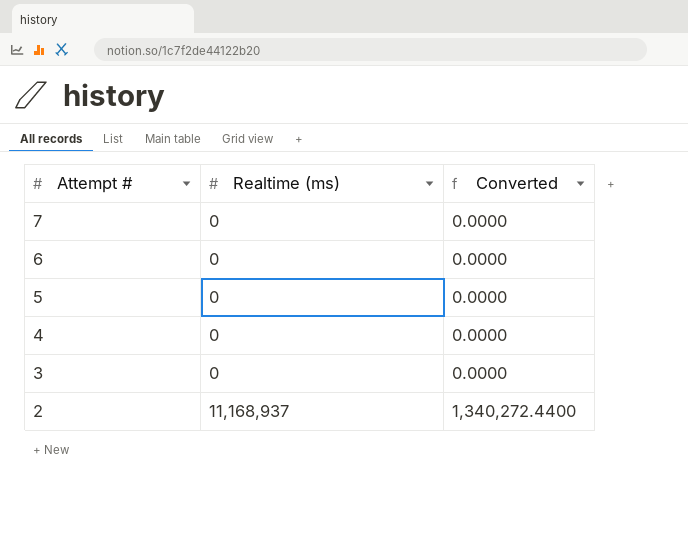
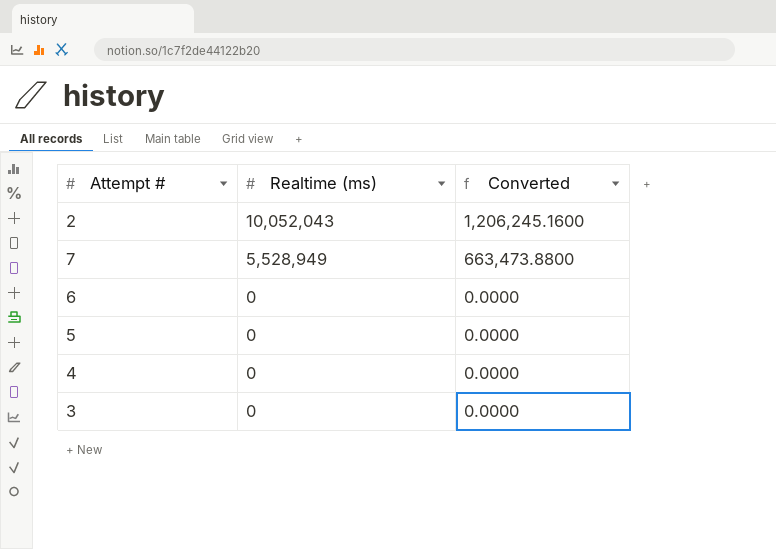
row order: Attempt # descending -> Realtime (ms) descending
2 | Realtime (ms): 11,168,937 -> 10,052,043
2 | Converted: 1,340,272.4400 -> 1,206,245.1600
7 | Realtime (ms): 0 -> 5,528,949
7 | Converted: 0.0000 -> 663,473.8800

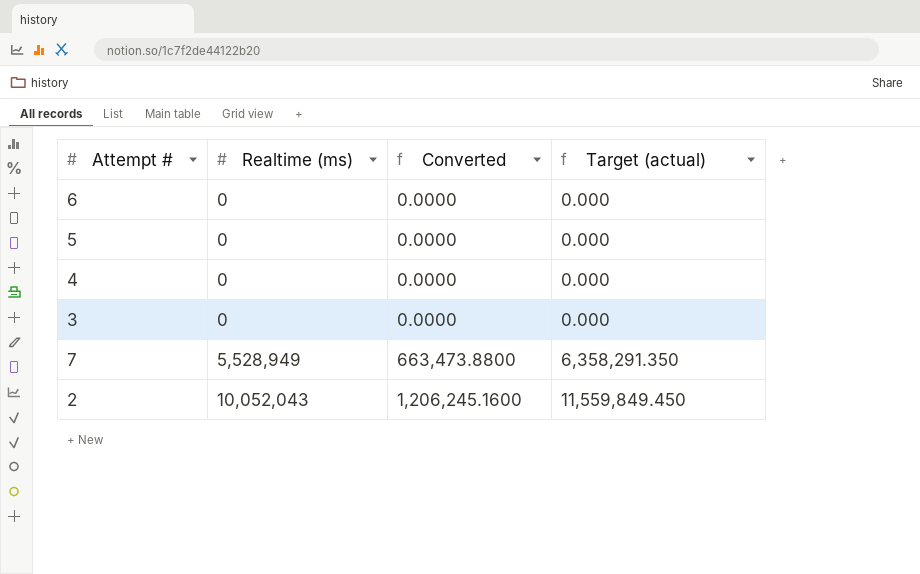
row order: Realtime (ms) descending -> Realtime (ms) ascending
column Target (actual) | formula: none -> [Realtime (ms)] * 1.15

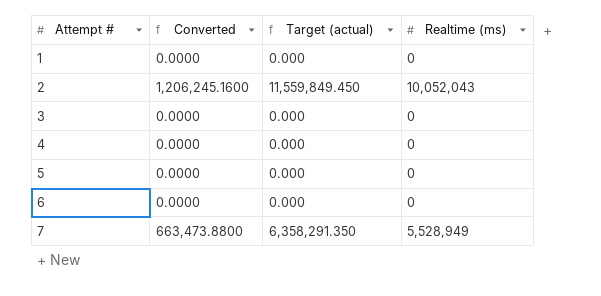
row order: Realtime (ms) ascending -> Attempt # ascending
column Realtime (ms) | position: 2 -> 4
row 1: none -> 0.0000 | 0.000 | 0

